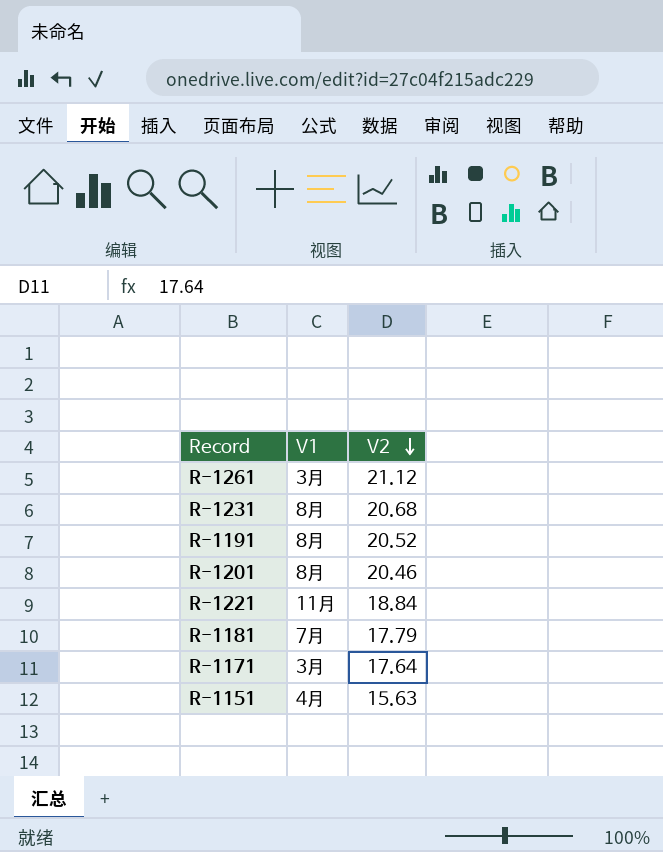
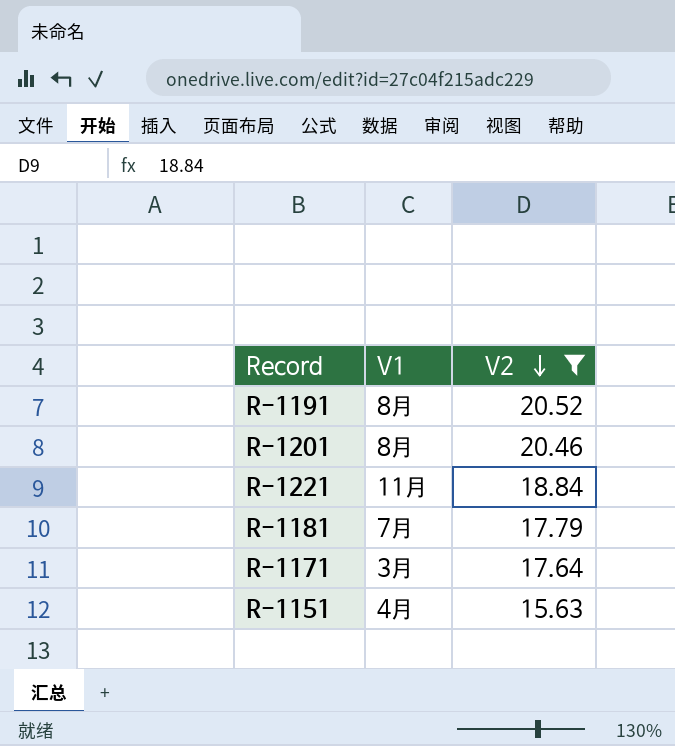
filter: none -> V2 <= 20.52

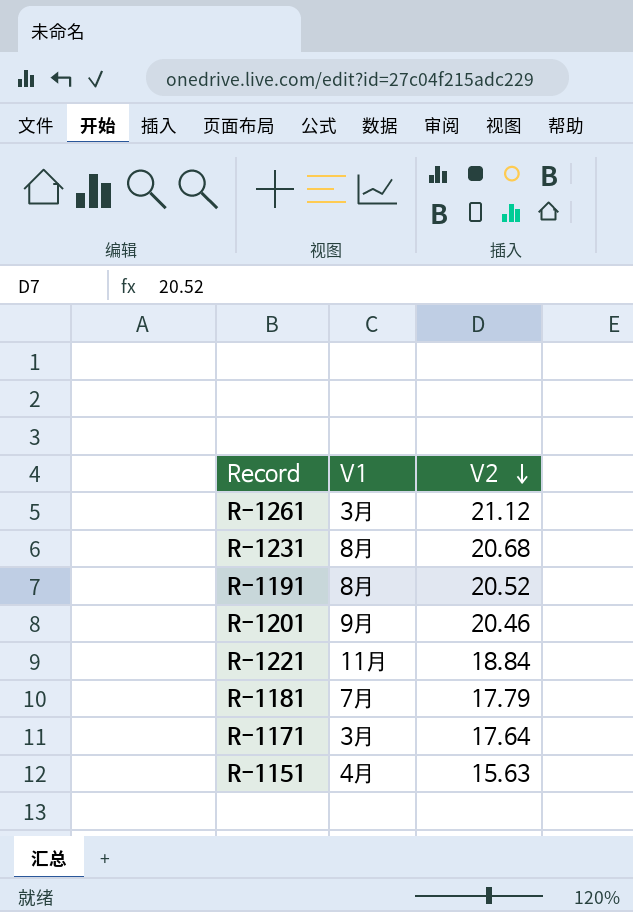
filter: V2 <= 20.52 -> none
R-1201 | V1: 8月 -> 9月

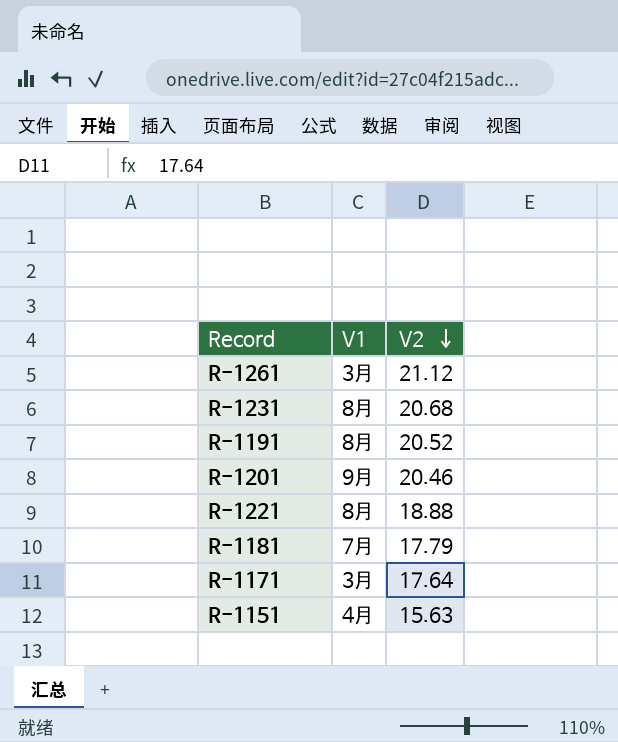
R-1221 | V1: 11月 -> 8月
R-1221 | V2: 18.84 -> 18.88

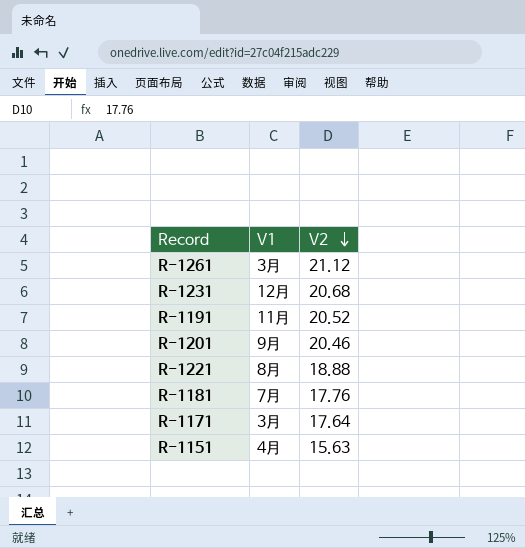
R-1231 | V1: 8月 -> 12月
R-1191 | V1: 8月 -> 11月
R-1181 | V2: 17.79 -> 17.76

